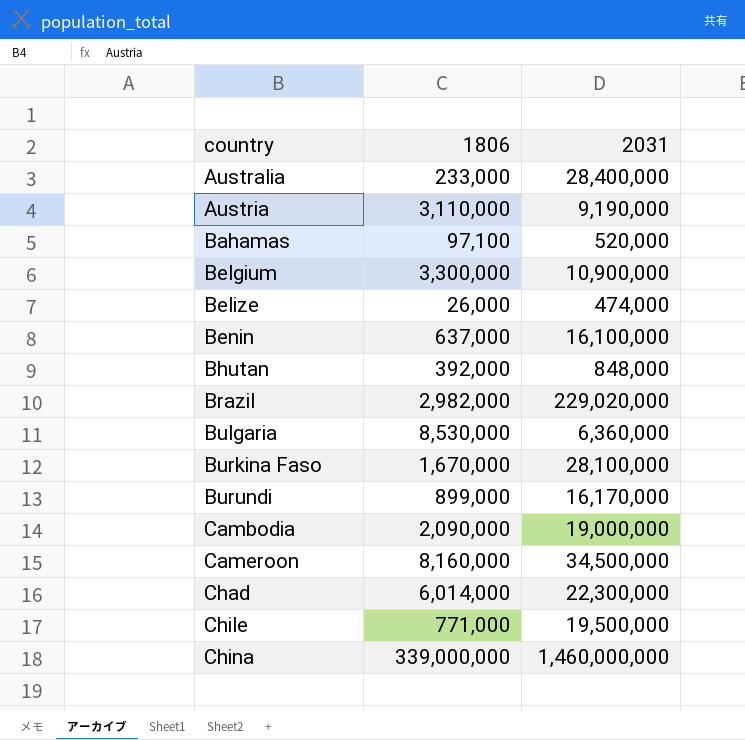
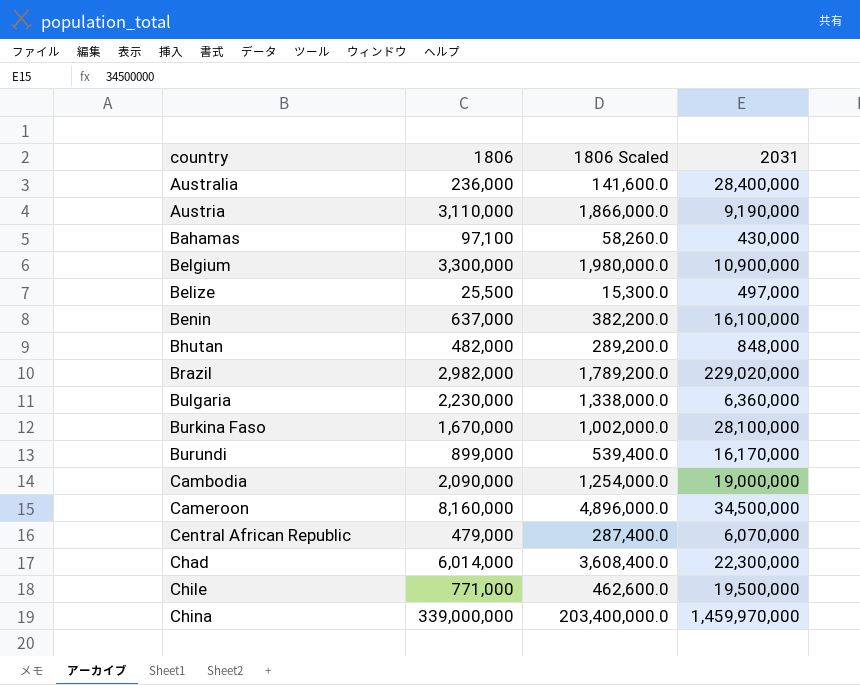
column 1806 Scaled | formula: none -> [1806] * 0.6
Australia | 1806: 233,000 -> 236,000
Bahamas | 2031: 520,000 -> 430,000
Belize | 1806: 26,000 -> 25,500
Belize | 2031: 474,000 -> 497,000
Bhutan | 1806: 392,000 -> 482,000
Bulgaria | 1806: 8,530,000 -> 2,230,000
row Central African Republic: none -> 479,000 | 287,400.0 | 6,070,000
China | 2031: 1,460,000,000 -> 1,459,970,000

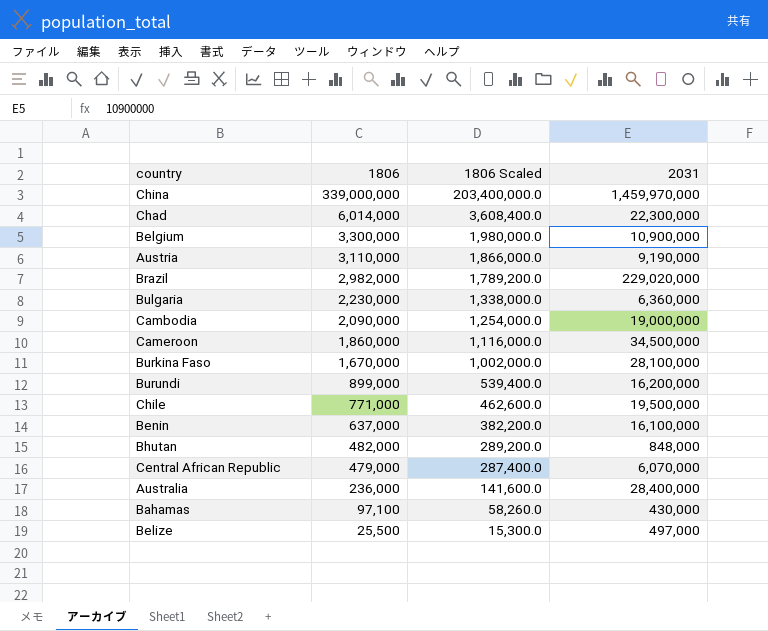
row order: country ascending -> 1806 descending
Cameroon | 1806: 8,160,000 -> 1,860,000
Cameroon | 1806 Scaled: 4,896,000.0 -> 1,116,000.0
Burundi | 2031: 16,170,000 -> 16,200,000

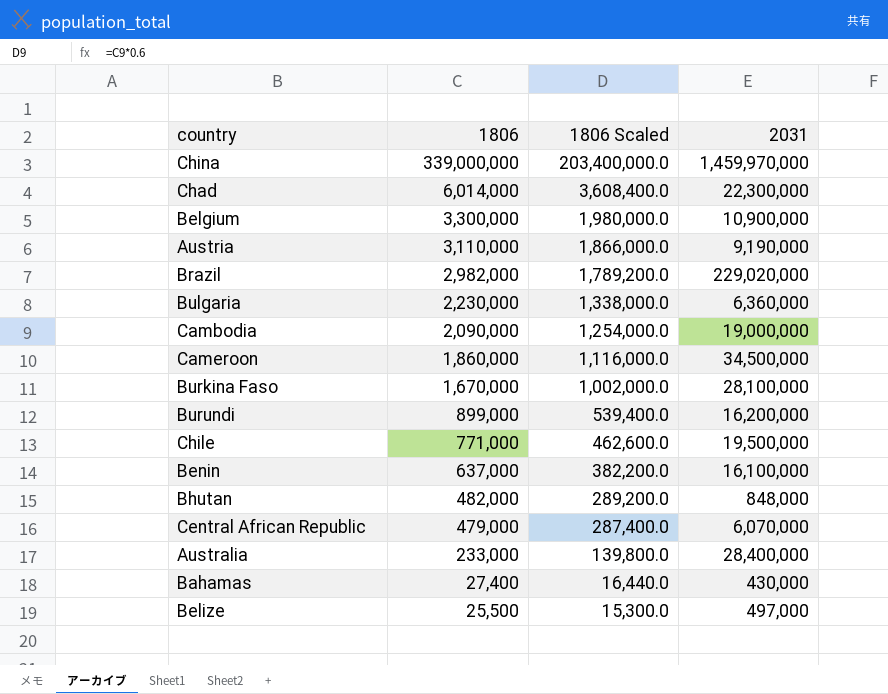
Australia | 1806: 236,000 -> 233,000
Australia | 1806 Scaled: 141,600.0 -> 139,800.0
Bahamas | 1806: 97,100 -> 27,400
Bahamas | 1806 Scaled: 58,260.0 -> 16,440.0

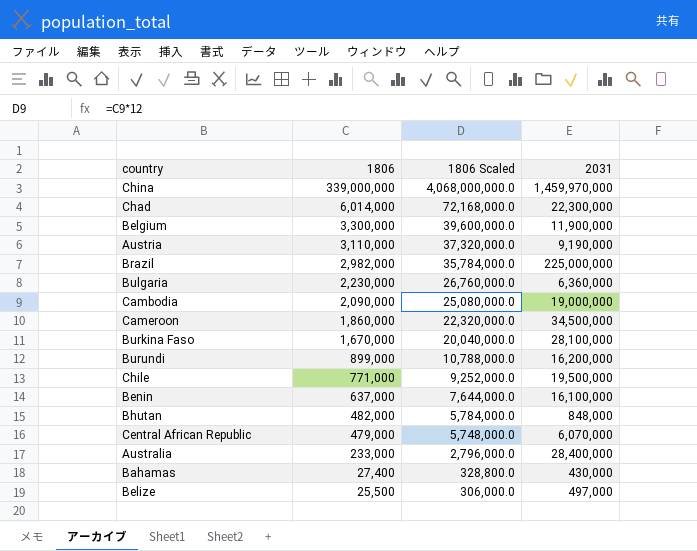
column 1806 Scaled | formula: [1806] * 0.6 -> [1806] * 12
Belgium | 2031: 10,900,000 -> 11,900,000
Brazil | 2031: 229,020,000 -> 225,000,000

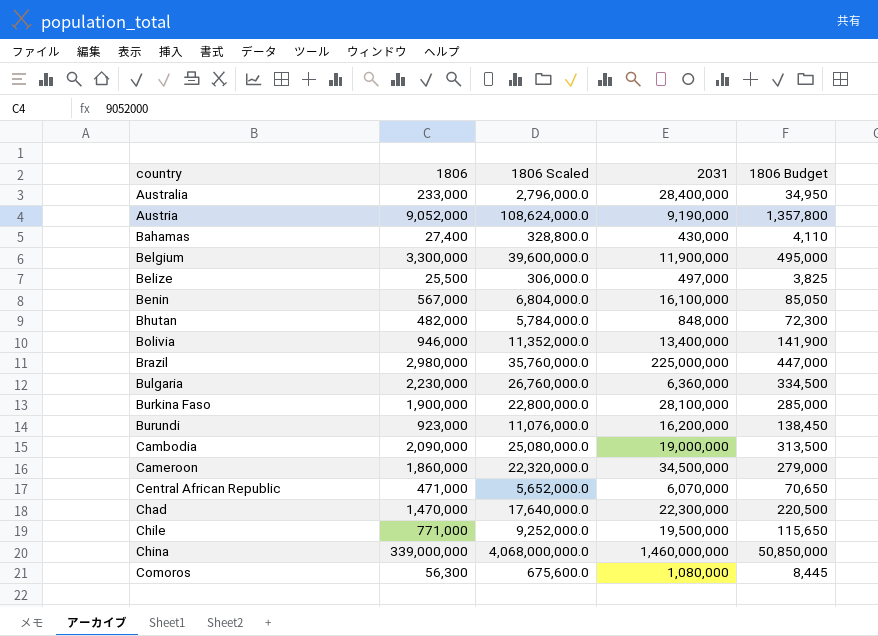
row order: 1806 descending -> country ascending
column 1806 Budget | formula: none -> [1806] * 0.15
Austria | 1806: 3,110,000 -> 9,052,000
Austria | 1806 Scaled: 37,320,000.0 -> 108,624,000.0
Benin | 1806: 637,000 -> 567,000
Benin | 1806 Scaled: 7,644,000.0 -> 6,804,000.0
row Bolivia: none -> 946,000 | 11,352,000.0 | 13,400,000 | 141,900
Brazil | 1806: 2,982,000 -> 2,980,000
Brazil | 1806 Scaled: 35,784,000.0 -> 35,760,000.0
Burkina Faso | 1806: 1,670,000 -> 1,900,000
Burkina Faso | 1806 Scaled: 20,040,000.0 -> 22,800,000.0
Burundi | 1806: 899,000 -> 923,000
Burundi | 1806 Scaled: 10,788,000.0 -> 11,076,000.0
Central African Republic | 1806: 479,000 -> 471,000
Central African Republic | 1806 Scaled: 5,748,000.0 -> 5,652,000.0
Chad | 1806: 6,014,000 -> 1,470,000
Chad | 1806 Scaled: 72,168,000.0 -> 17,640,000.0
China | 2031: 1,459,970,000 -> 1,460,000,000
row Comoros: none -> 56,300 | 675,600.0 | 1,080,000 | 8,445

